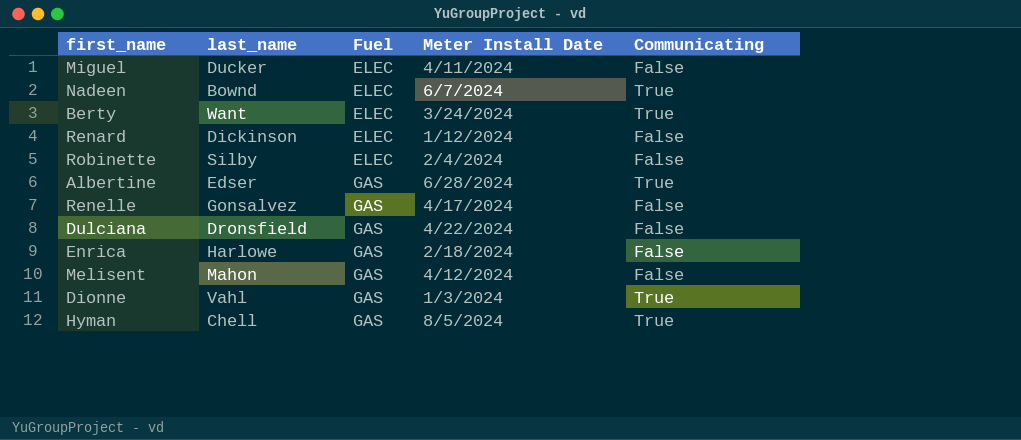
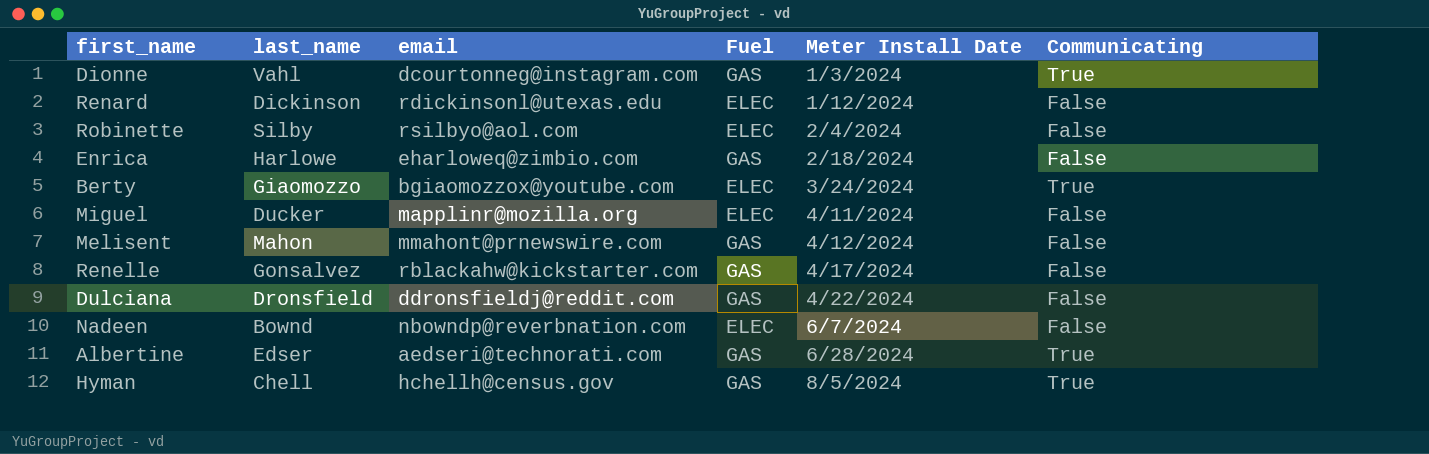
row order: Fuel ascending -> Meter Install Date ascending
column email | position: none -> 3
Berty | last_name: Want -> Giaomozzo
Nadeen | Communicating: True -> False

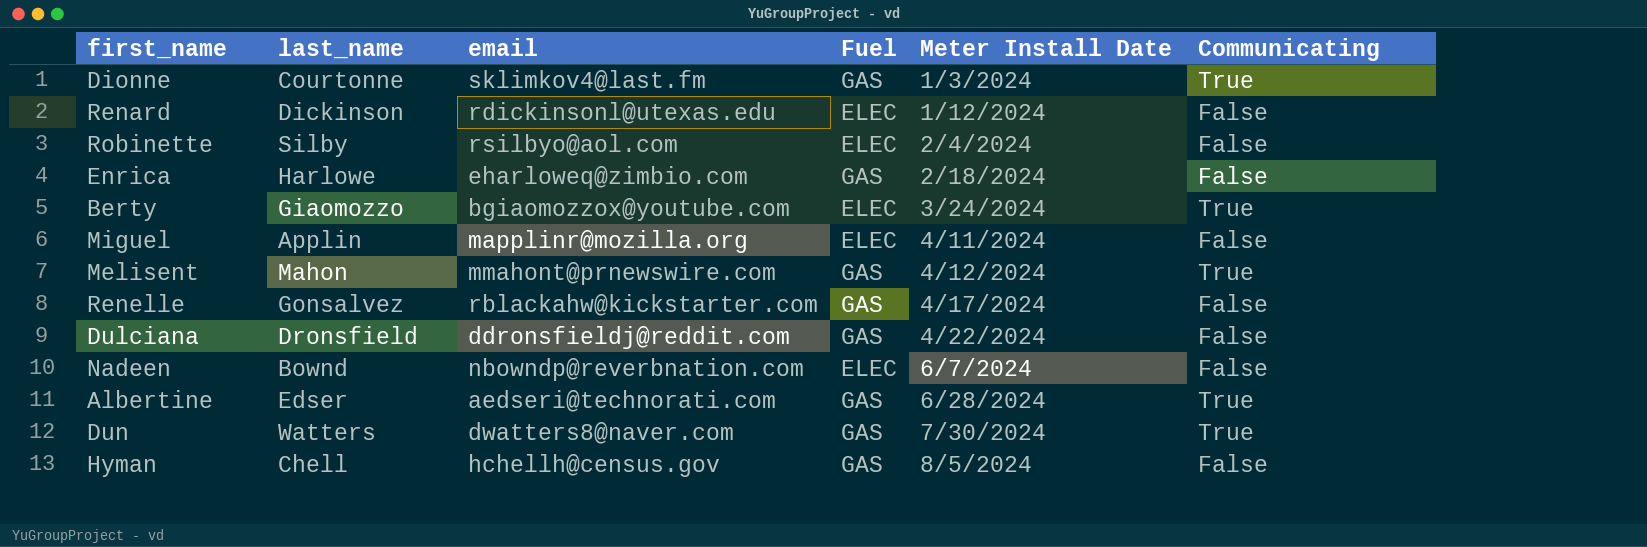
Dionne | last_name: Vahl -> Courtonne
Dionne | email: dcourtonneg@instagram.com -> sklimkov4@last.fm
Miguel | last_name: Ducker -> Applin
Melisent | Communicating: False -> True
row Dun: none -> Watters | dwatters8@naver.com | GAS | 7/30/2024 | True
Hyman | Communicating: True -> False

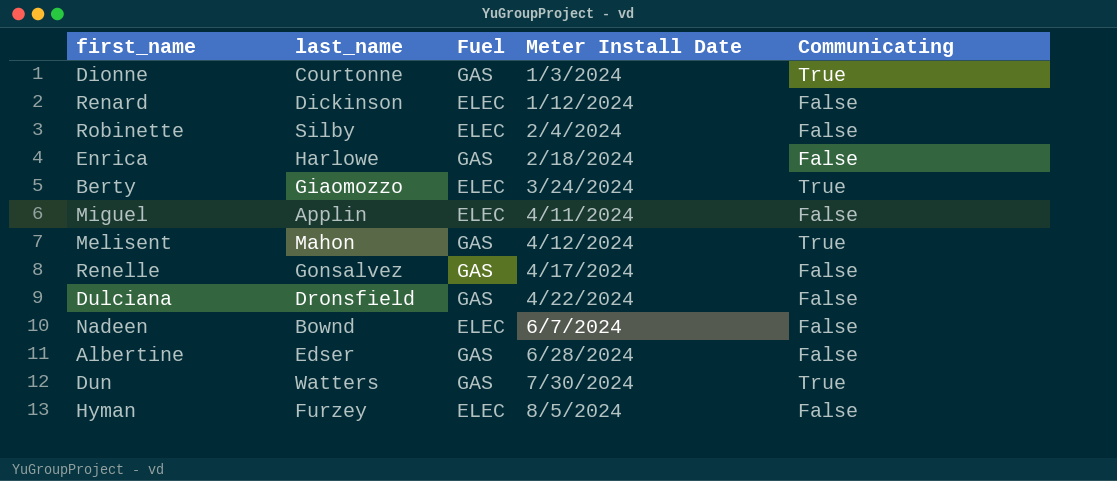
column email | position: 3 -> none
Albertine | Communicating: True -> False
Hyman | last_name: Chell -> Furzey
Hyman | Fuel: GAS -> ELEC

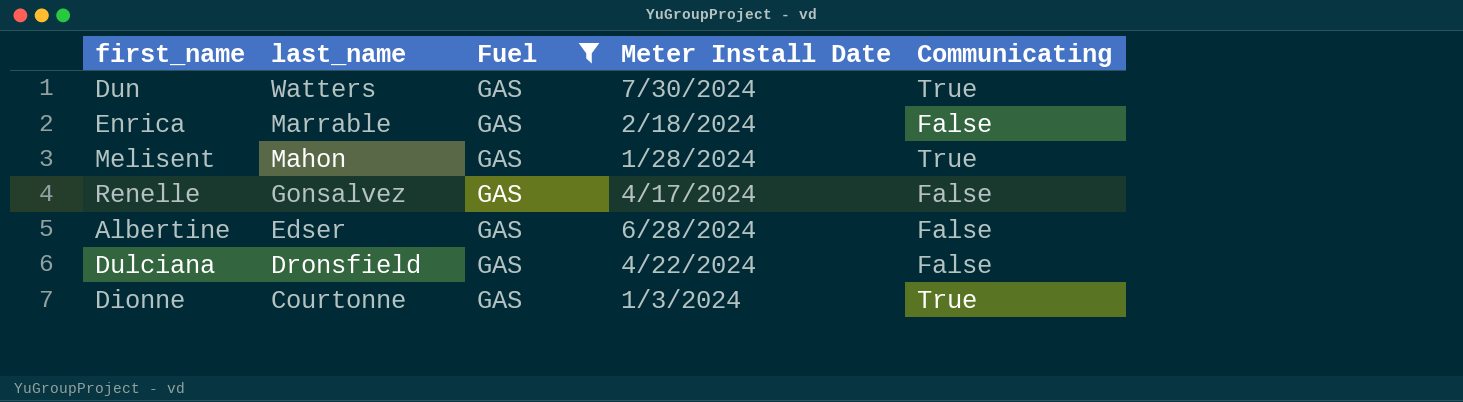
filter: none -> Fuel = GAS
row order: Meter Install Date ascending -> last_name descending
Enrica | last_name: Harlowe -> Marrable
Melisent | Meter Install Date: 4/12/2024 -> 1/28/2024

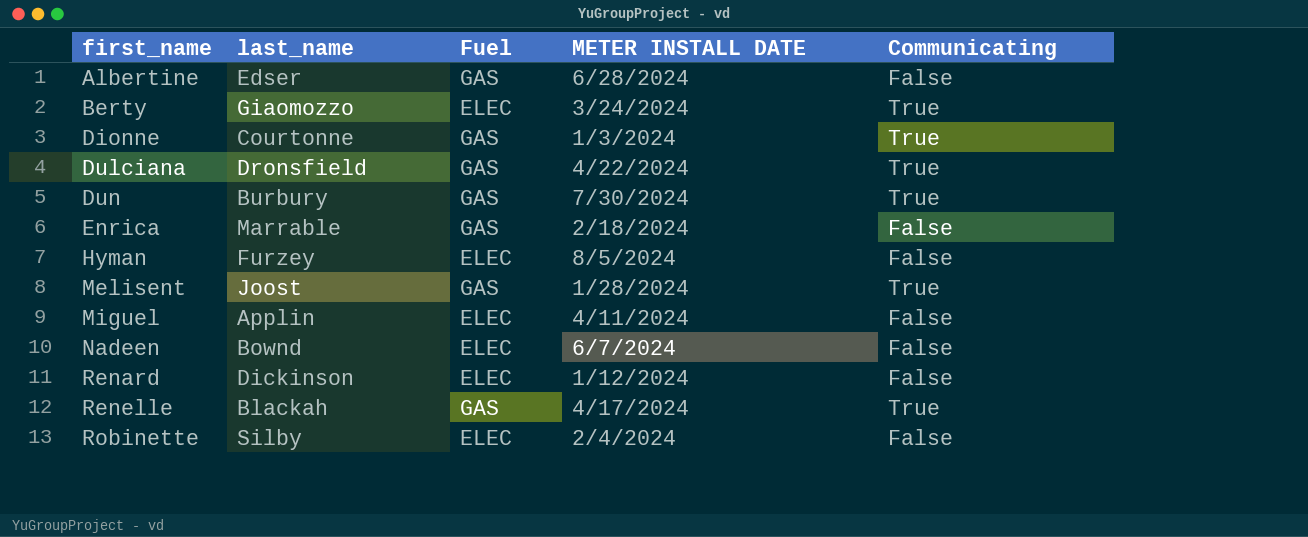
filter: Fuel = GAS -> none
row order: last_name descending -> first_name ascending
column name: Meter Install Date -> METER INSTALL DATE
Dulciana | Communicating: False -> True
Dun | last_name: Watters -> Burbury
Melisent | last_name: Mahon -> Joost
Renelle | last_name: Gonsalvez -> Blackah
Renelle | Communicating: False -> True

